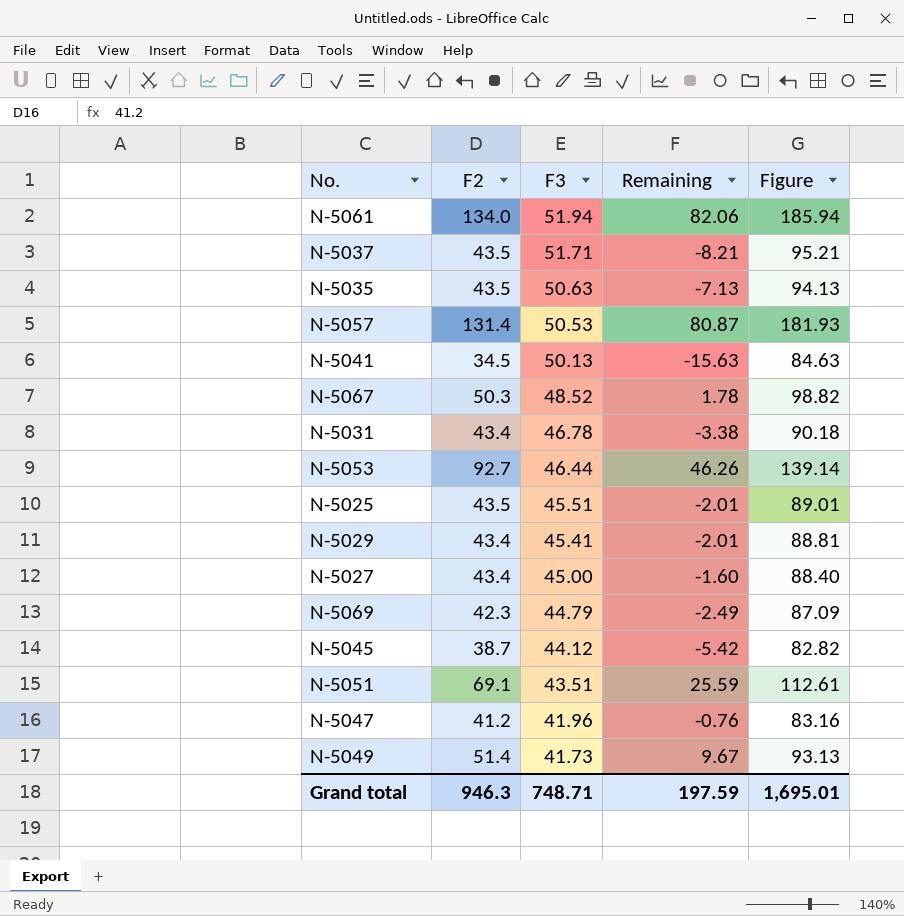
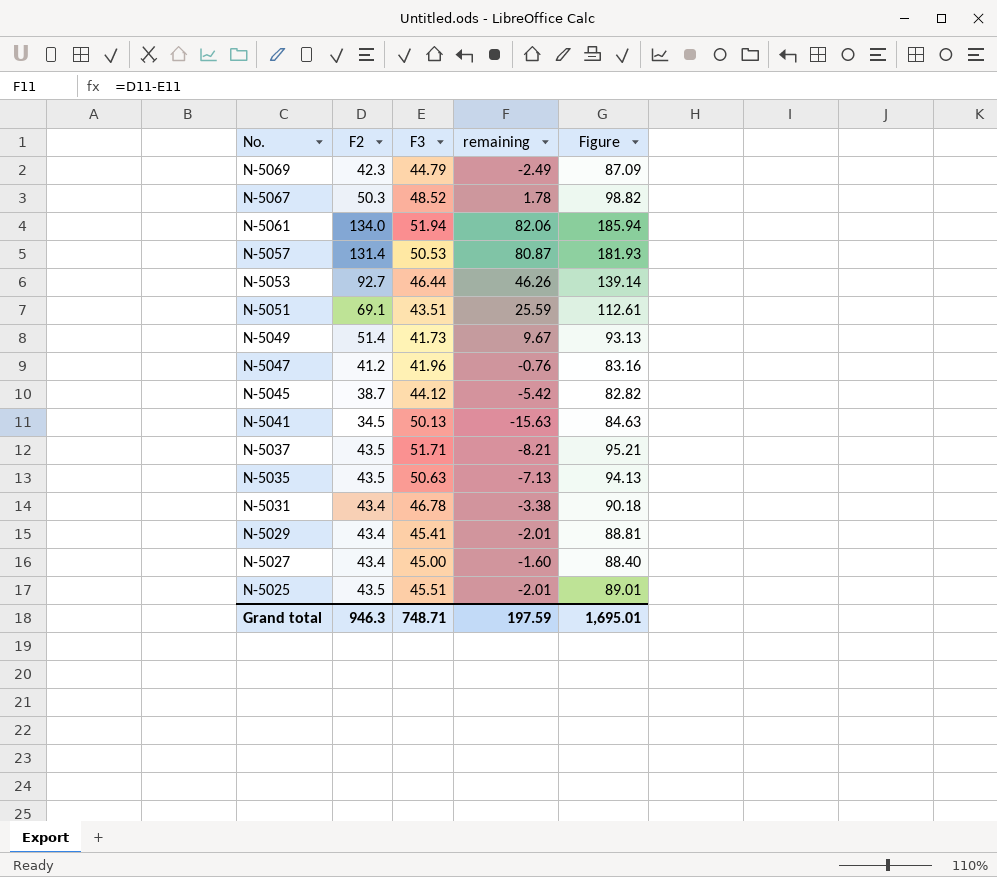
row order: F3 descending -> No. descending
column name: Remaining -> remaining

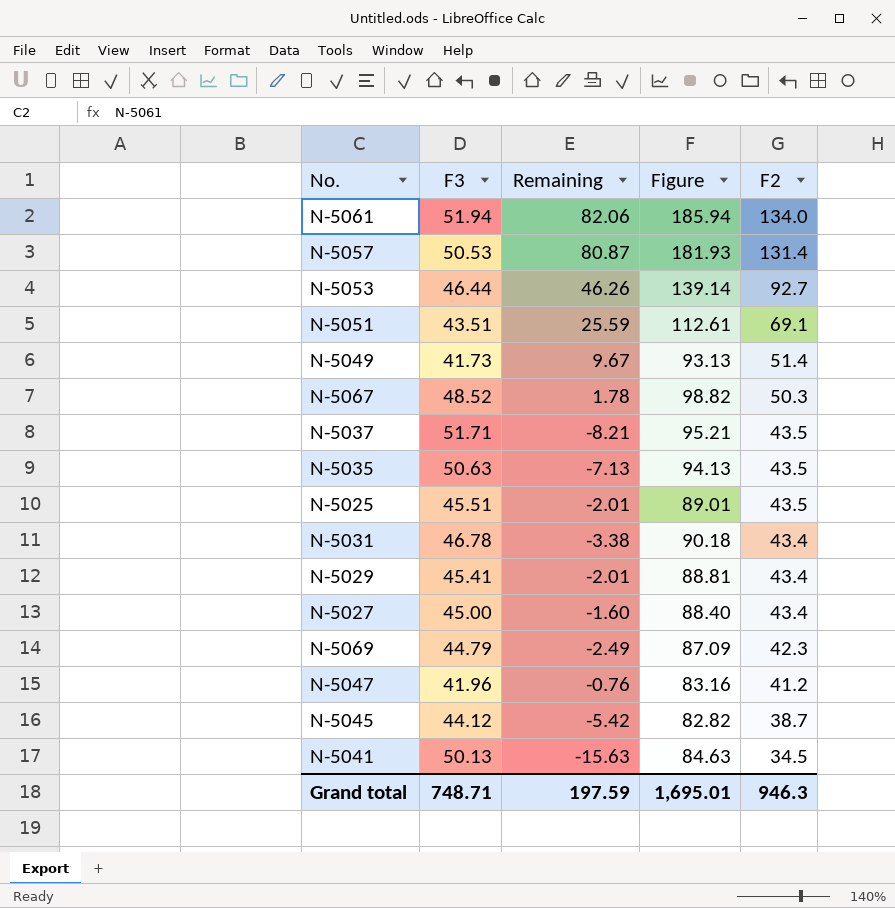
row order: No. descending -> F2 descending
column name: remaining -> Remaining
column F2 | position: 2 -> 5

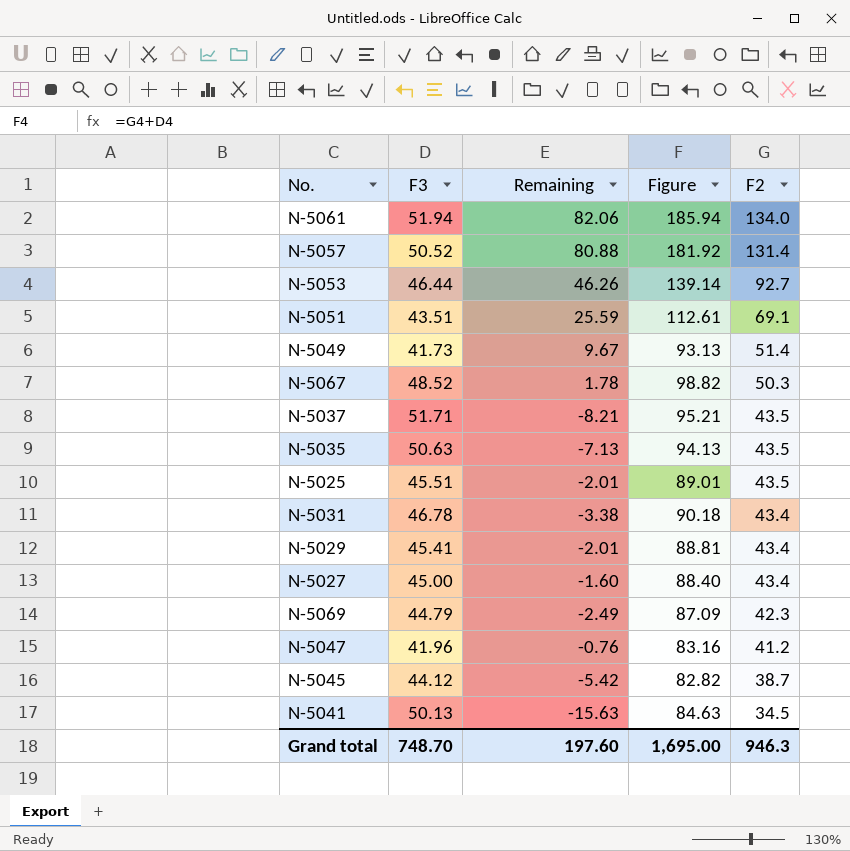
N-5057 | F3: 50.53 -> 50.52
N-5057 | Remaining: 80.87 -> 80.88
N-5057 | Figure: 181.93 -> 181.92
Grand total | F3: 748.71 -> 748.70
Grand total | Remaining: 197.59 -> 197.60
Grand total | Figure: 1,695.01 -> 1,695.00

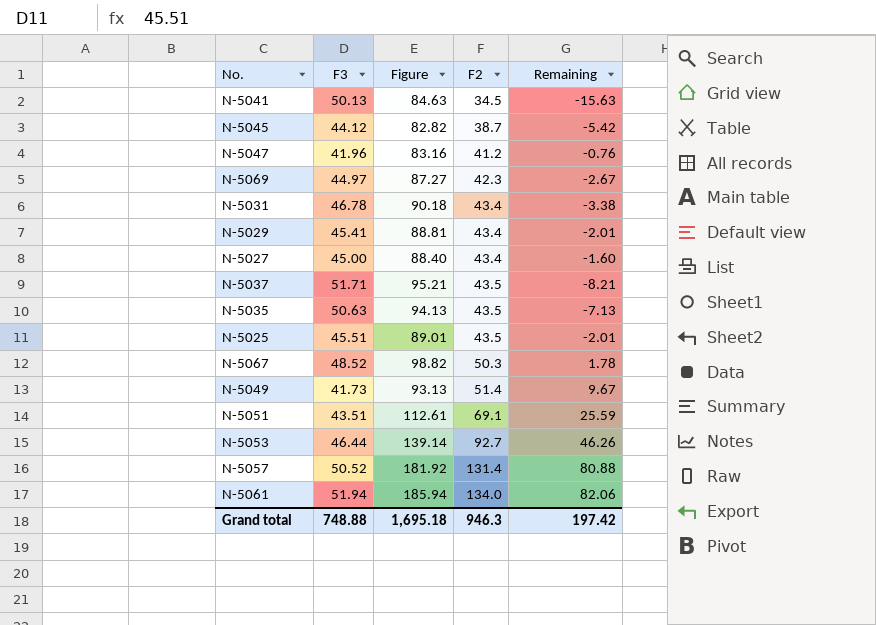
row order: F2 descending -> F2 ascending
column Remaining | position: 3 -> 5
N-5069 | F3: 44.79 -> 44.97
N-5069 | Figure: 87.09 -> 87.27
N-5069 | Remaining: -2.49 -> -2.67
Grand total | F3: 748.70 -> 748.88
Grand total | Figure: 1,695.00 -> 1,695.18
Grand total | Remaining: 197.60 -> 197.42

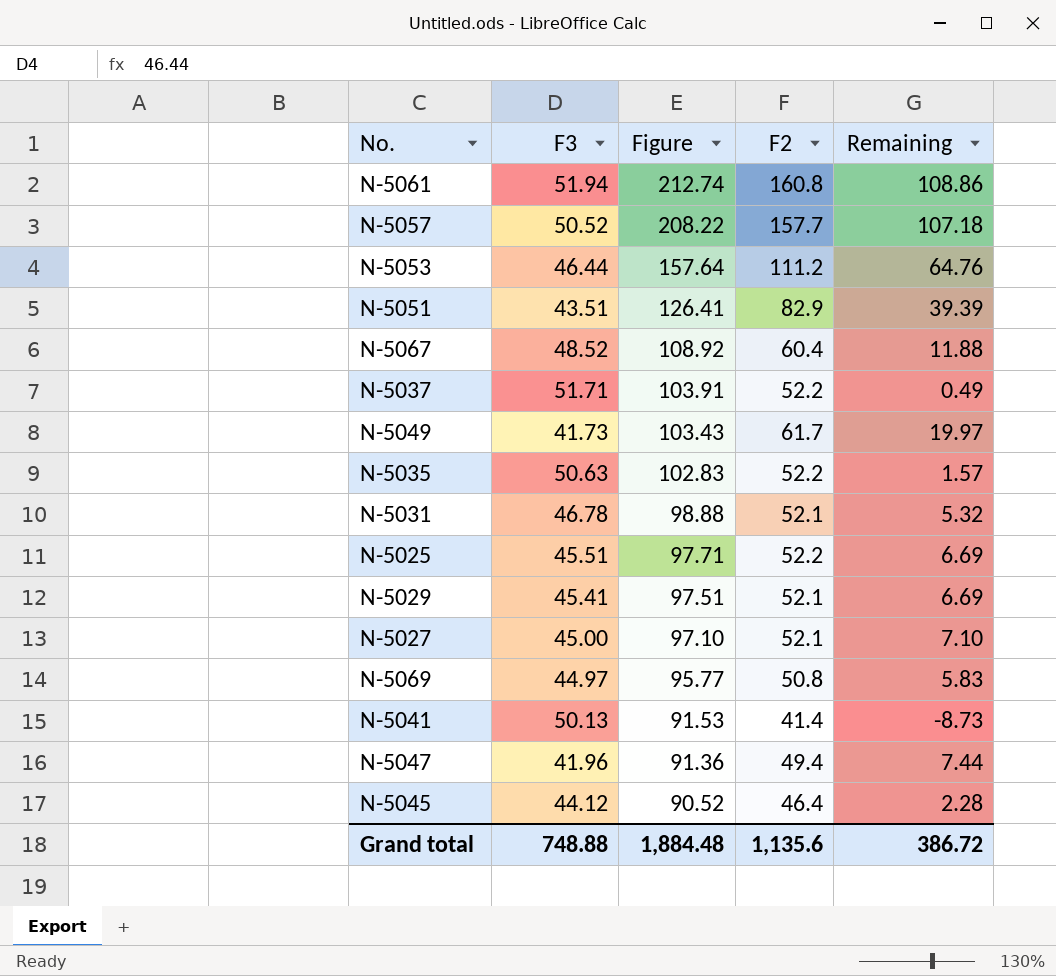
row order: F2 ascending -> Figure descending
N-5061 | Figure: 185.94 -> 212.74
N-5061 | F2: 134.0 -> 160.8
N-5061 | Remaining: 82.06 -> 108.86
N-5057 | Figure: 181.92 -> 208.22
N-5057 | F2: 131.4 -> 157.7
N-5057 | Remaining: 80.88 -> 107.18
N-5053 | Figure: 139.14 -> 157.64
N-5053 | F2: 92.7 -> 111.2
N-5053 | Remaining: 46.26 -> 64.76
N-5051 | Figure: 112.61 -> 126.41
N-5051 | F2: 69.1 -> 82.9
N-5051 | Remaining: 25.59 -> 39.39
N-5067 | Figure: 98.82 -> 108.92
N-5067 | F2: 50.3 -> 60.4
N-5067 | Remaining: 1.78 -> 11.88
N-5037 | Figure: 95.21 -> 103.91
N-5037 | F2: 43.5 -> 52.2
N-5037 | Remaining: -8.21 -> 0.49
N-5049 | Figure: 93.13 -> 103.43
N-5049 | F2: 51.4 -> 61.7
N-5049 | Remaining: 9.67 -> 19.97
N-5035 | Figure: 94.13 -> 102.83
N-5035 | F2: 43.5 -> 52.2
N-5035 | Remaining: -7.13 -> 1.57
N-5031 | Figure: 90.18 -> 98.88
N-5031 | F2: 43.4 -> 52.1
N-5031 | Remaining: -3.38 -> 5.32
N-5025 | Figure: 89.01 -> 97.71
N-5025 | F2: 43.5 -> 52.2
N-5025 | Remaining: -2.01 -> 6.69
N-5029 | Figure: 88.81 -> 97.51
N-5029 | F2: 43.4 -> 52.1
N-5029 | Remaining: -2.01 -> 6.69
N-5027 | Figure: 88.40 -> 97.10
N-5027 | F2: 43.4 -> 52.1
N-5027 | Remaining: -1.60 -> 7.10
N-5069 | Figure: 87.27 -> 95.77
N-5069 | F2: 42.3 -> 50.8
N-5069 | Remaining: -2.67 -> 5.83
N-5041 | Figure: 84.63 -> 91.53
N-5041 | F2: 34.5 -> 41.4
N-5041 | Remaining: -15.63 -> -8.73
N-5047 | Figure: 83.16 -> 91.36
N-5047 | F2: 41.2 -> 49.4
N-5047 | Remaining: -0.76 -> 7.44
N-5045 | Figure: 82.82 -> 90.52
N-5045 | F2: 38.7 -> 46.4
N-5045 | Remaining: -5.42 -> 2.28
Grand total | Figure: 1,695.18 -> 1,884.48
Grand total | F2: 946.3 -> 1,135.6
Grand total | Remaining: 197.42 -> 386.72

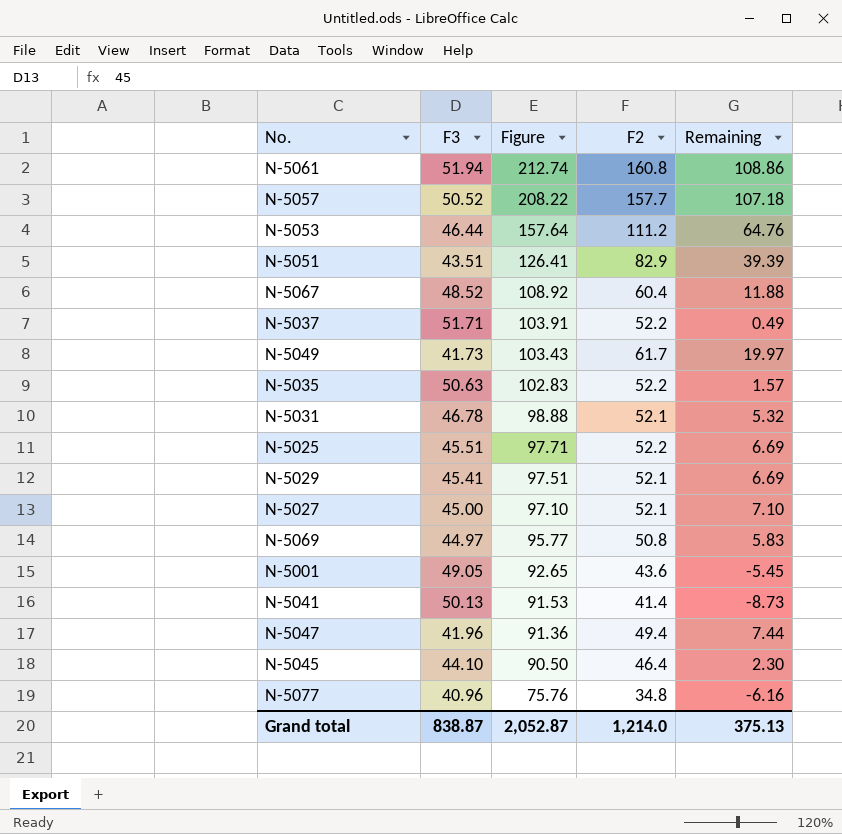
row N-5001: none -> 49.05 | 92.65 | 43.6 | -5.45
N-5045 | F3: 44.12 -> 44.10
N-5045 | Figure: 90.52 -> 90.50
N-5045 | Remaining: 2.28 -> 2.30
row N-5077: none -> 40.96 | 75.76 | 34.8 | -6.16
Grand total | F3: 748.88 -> 838.87
Grand total | Figure: 1,884.48 -> 2,052.87
Grand total | F2: 1,135.6 -> 1,214.0
Grand total | Remaining: 386.72 -> 375.13

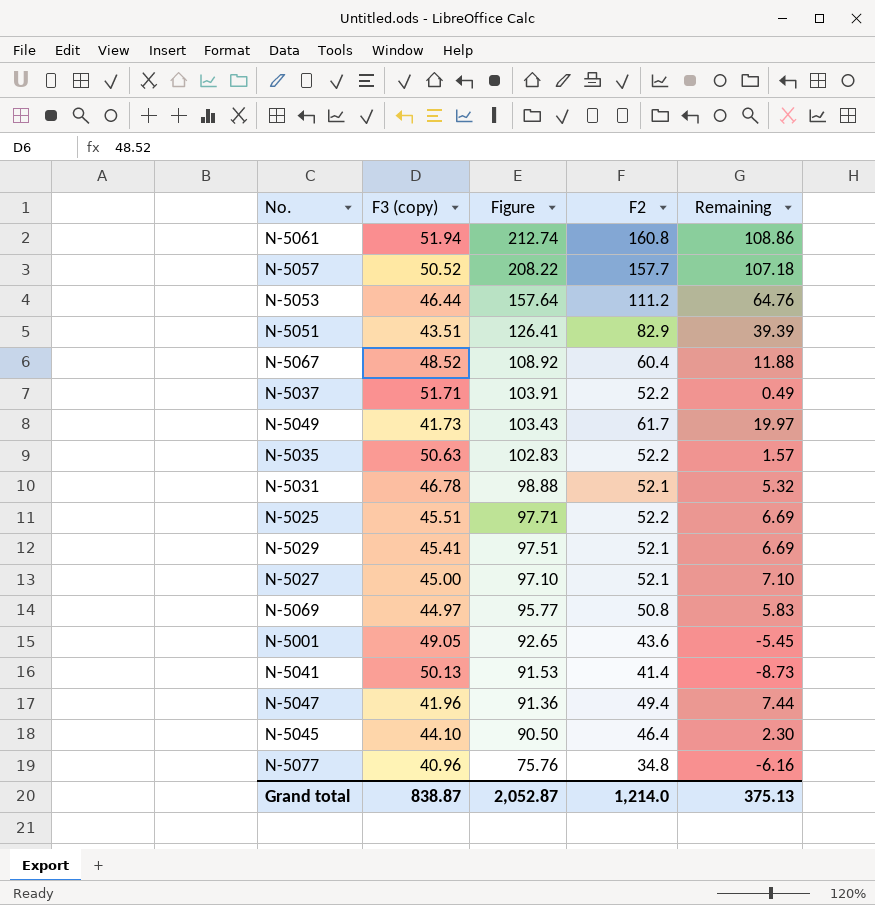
column name: F3 -> F3 (copy)

